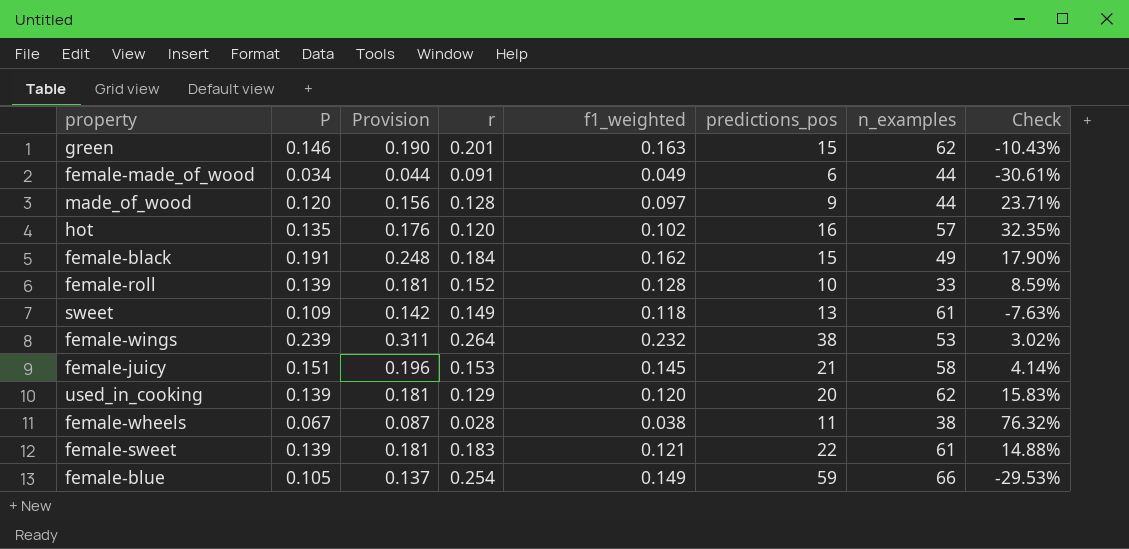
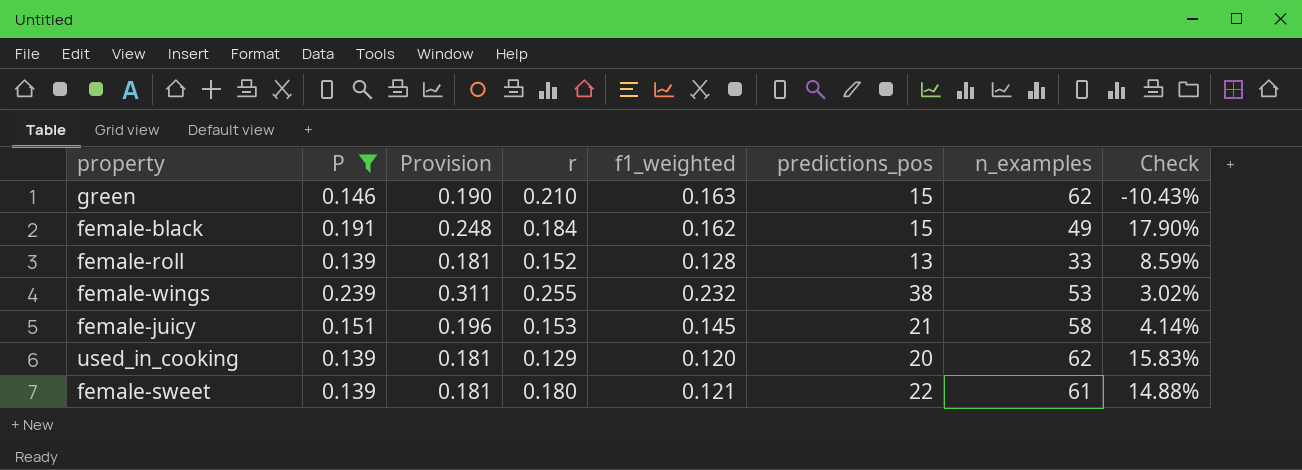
filter: none -> P >= 0.139
green | r: 0.201 -> 0.210
female-roll | predictions_pos: 10 -> 13
female-wings | r: 0.264 -> 0.255
female-sweet | r: 0.183 -> 0.180

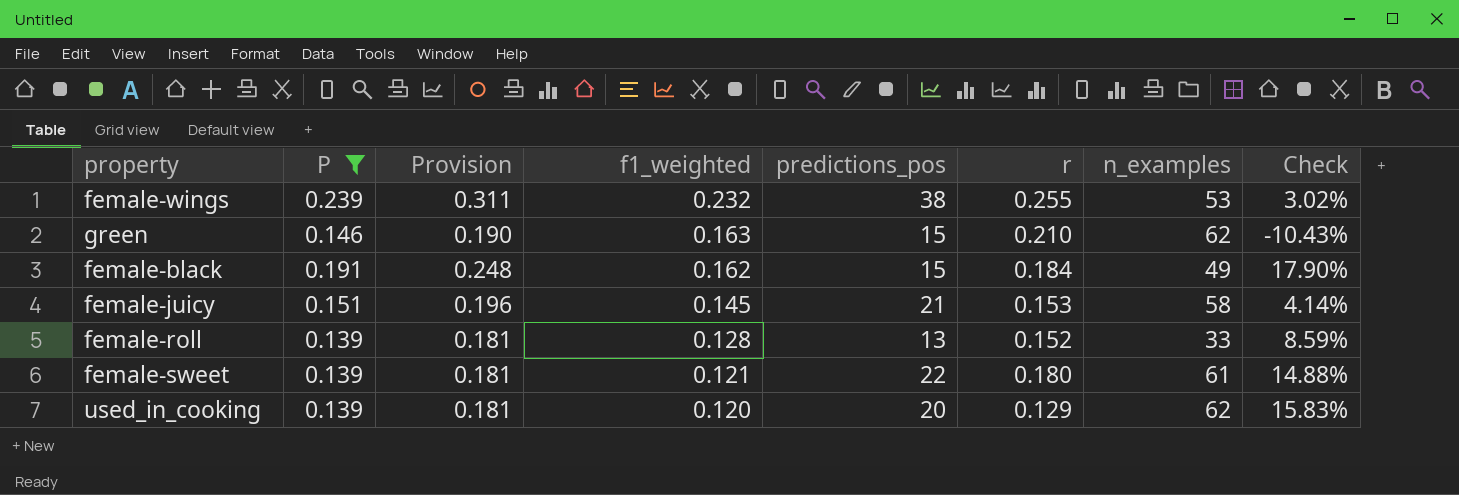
row order: none -> f1_weighted descending
column r | position: 4 -> 6

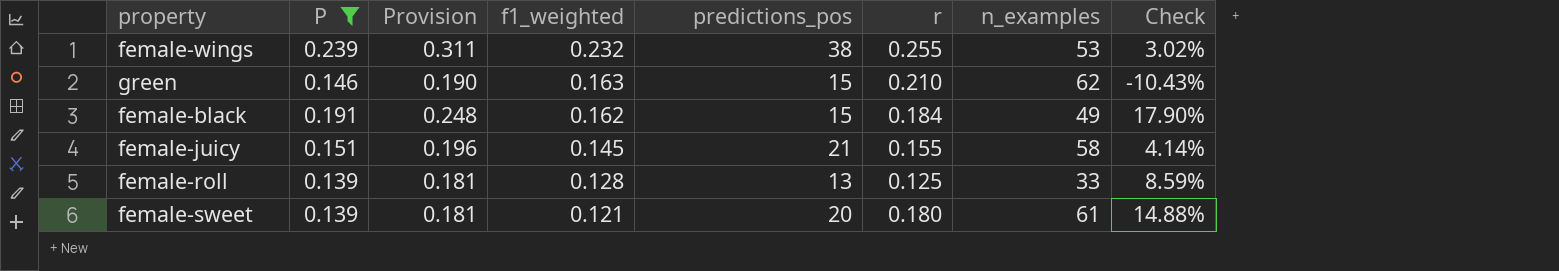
row used_in_cooking: 0.139 | 0.181 | 0.120 | 20 | 0.129 | 62 | 15.83% -> none
female-juicy | r: 0.153 -> 0.155
female-roll | r: 0.152 -> 0.125
female-sweet | predictions_pos: 22 -> 20

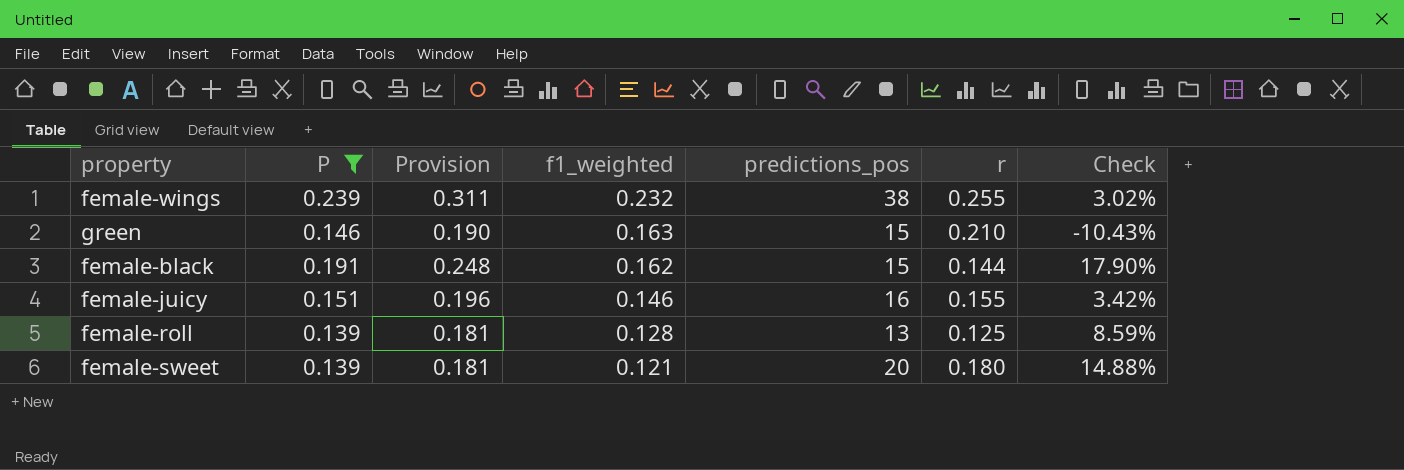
column n_examples | position: 7 -> none
female-black | r: 0.184 -> 0.144
female-juicy | f1_weighted: 0.145 -> 0.146
female-juicy | predictions_pos: 21 -> 16
female-juicy | Check: 4.14% -> 3.42%

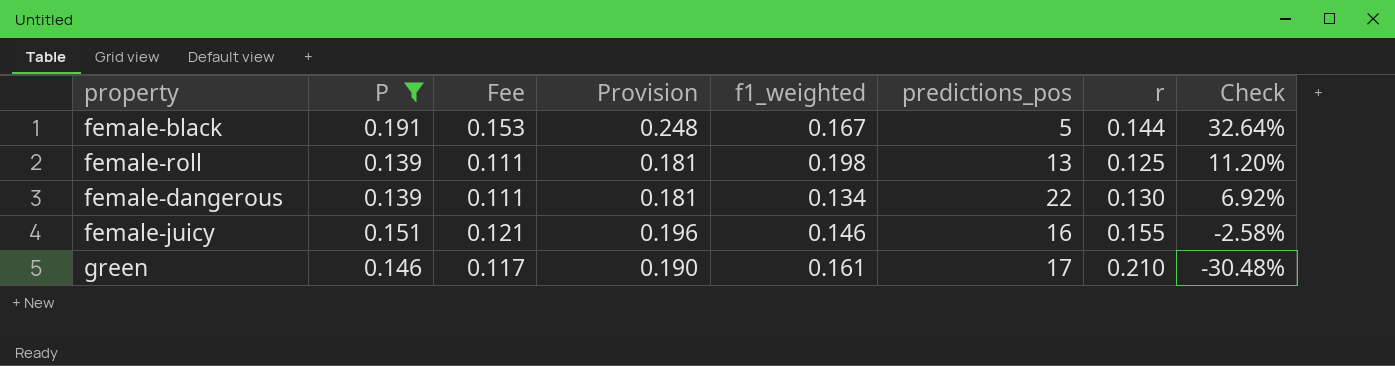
row order: f1_weighted descending -> Check descending
column Fee | formula: none -> [P] * 0.8
column Check | formula: ([P] - [f1_weighted]) / [f1_weighted] -> ([P] - [r]) / [r]
row female-wings: 0.239 | 0.311 | 0.232 | 38 | 0.255 | 3.02% -> none
row female-sweet: 0.139 | 0.181 | 0.121 | 20 | 0.180 | 14.88% -> none
female-black | f1_weighted: 0.162 -> 0.167
female-black | predictions_pos: 15 -> 5
female-roll | f1_weighted: 0.128 -> 0.198
row female-dangerous: none -> 0.139 | 0.111 | 0.181 | 0.134 | 22 | 0.130 | 6.92%
green | f1_weighted: 0.163 -> 0.161
green | predictions_pos: 15 -> 17

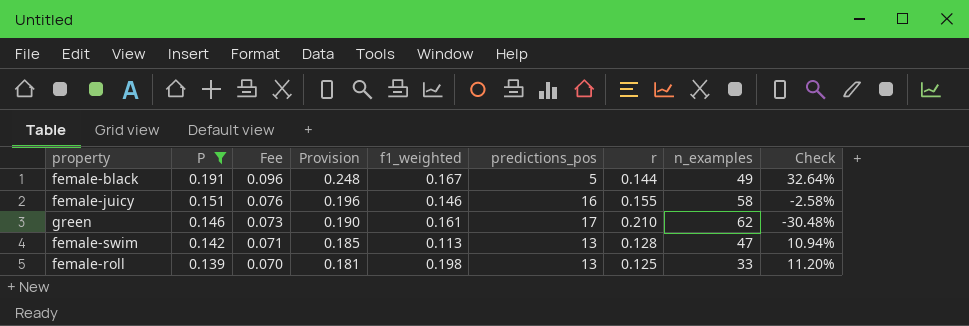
row order: Check descending -> P descending
column Fee | formula: [P] * 0.8 -> [P] * 0.5
column n_examples | position: none -> 8
row female-dangerous: 0.139 | 0.111 | 0.181 | 0.134 | 22 | 0.130 | 6.92% -> none
row female-swim: none -> 0.142 | 0.071 | 0.185 | 0.113 | 13 | 0.128 | 47 | 10.94%

